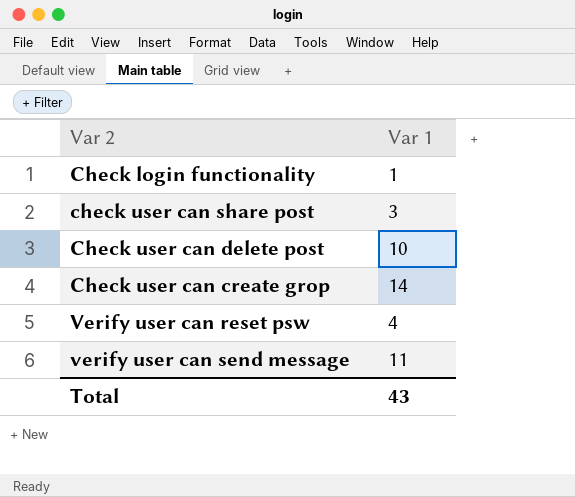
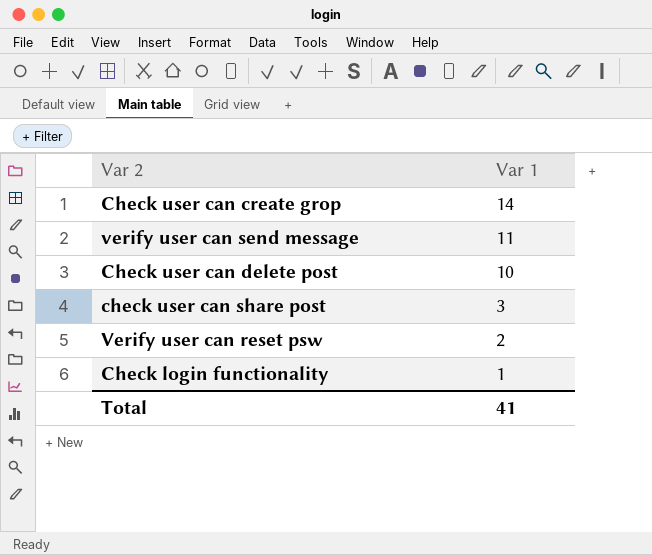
row order: none -> Var 1 descending
Verify user can reset psw | Var 1: 4 -> 2
Total | Var 1: 43 -> 41

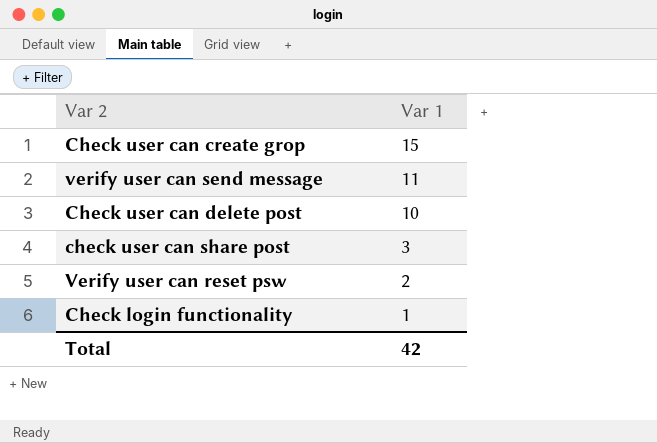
Check user can create grop | Var 1: 14 -> 15
Total | Var 1: 41 -> 42

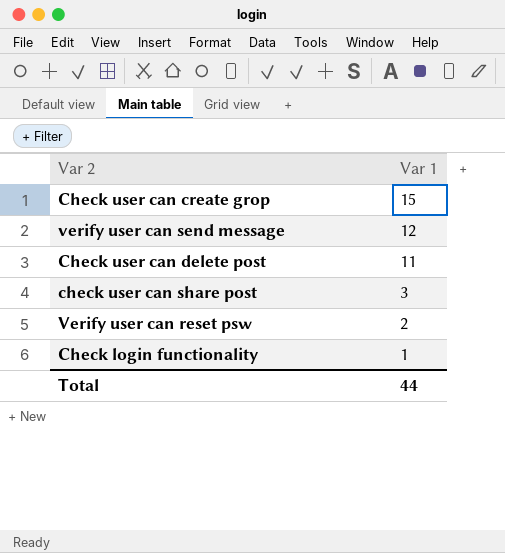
verify user can send message | Var 1: 11 -> 12
Check user can delete post | Var 1: 10 -> 11
Total | Var 1: 42 -> 44

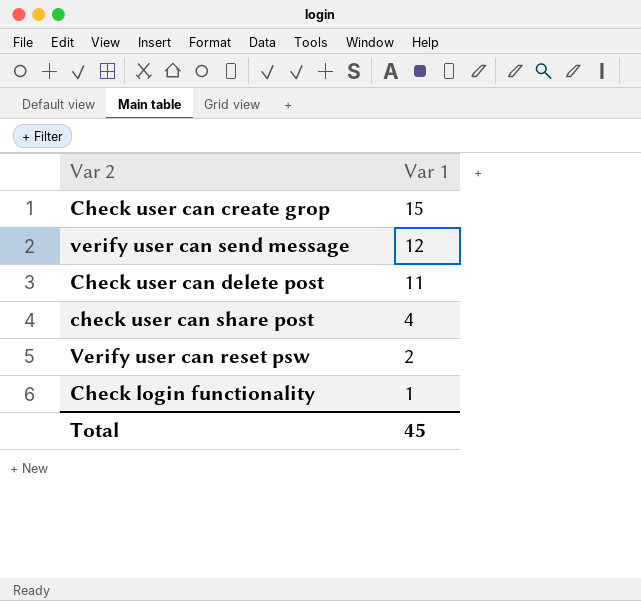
check user can share post | Var 1: 3 -> 4
Total | Var 1: 44 -> 45

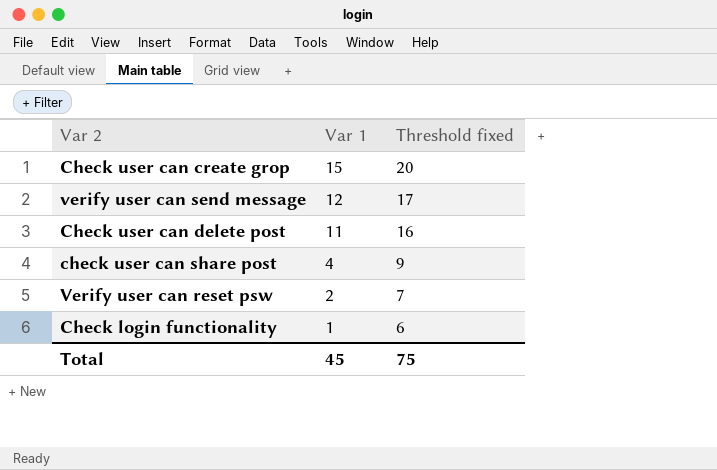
column Threshold fixed | formula: none -> [Var 1] + 5

